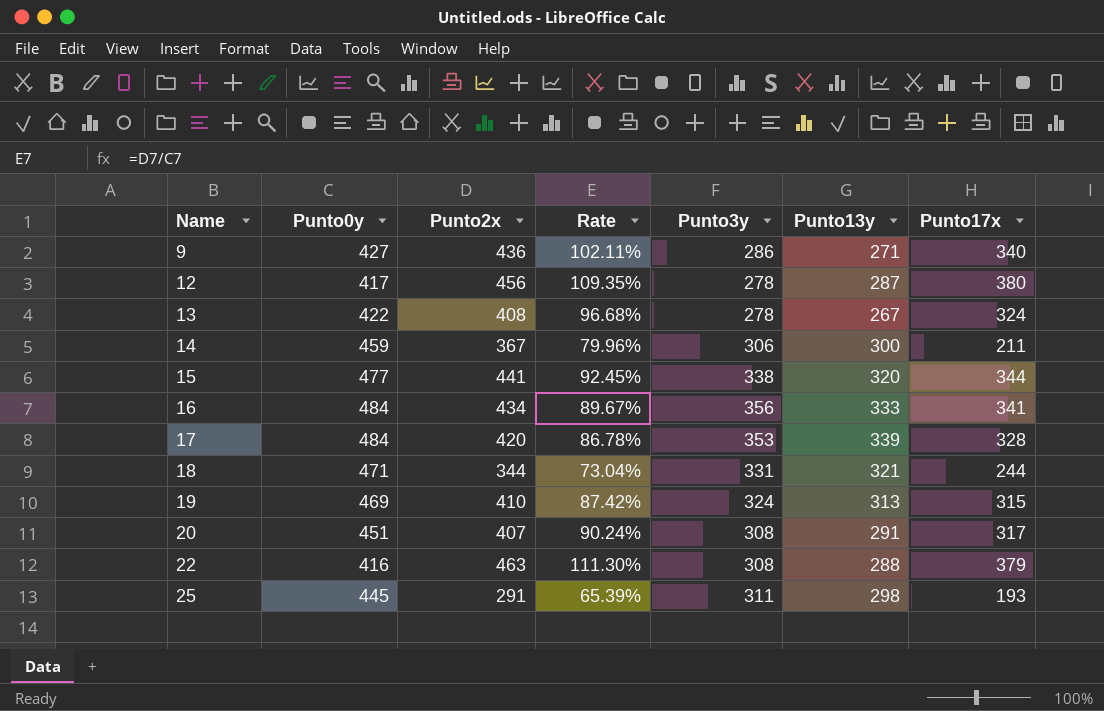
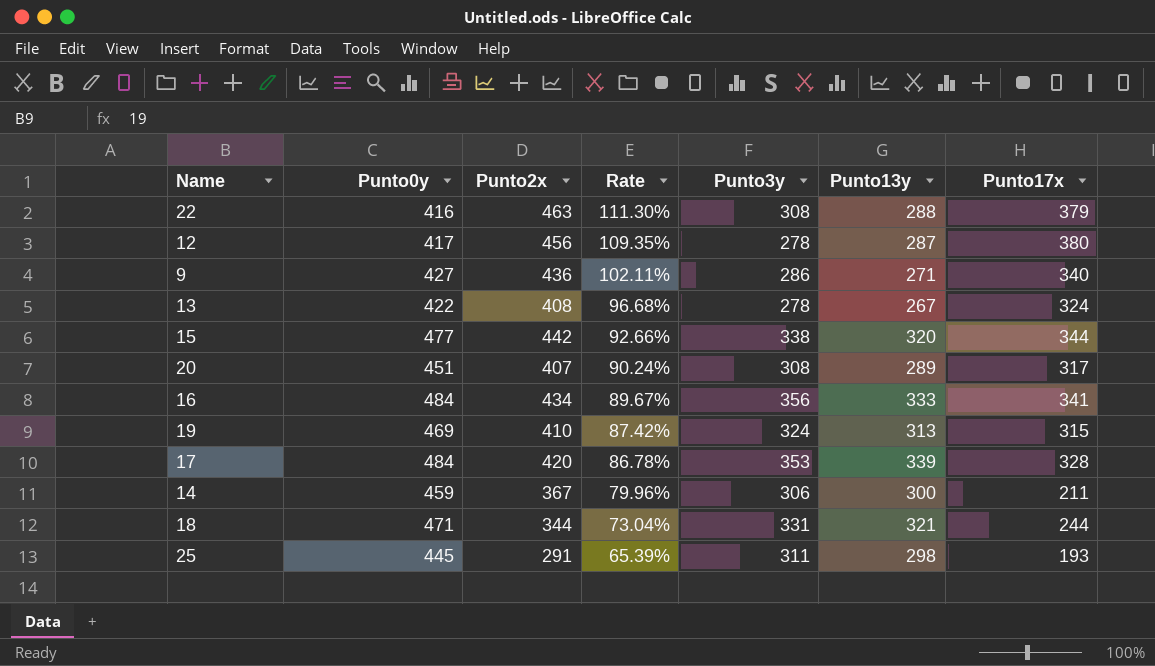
row order: Name ascending -> Rate descending
15 | Punto2x: 441 -> 442
15 | Rate: 92.45% -> 92.66%
20 | Punto13y: 291 -> 289

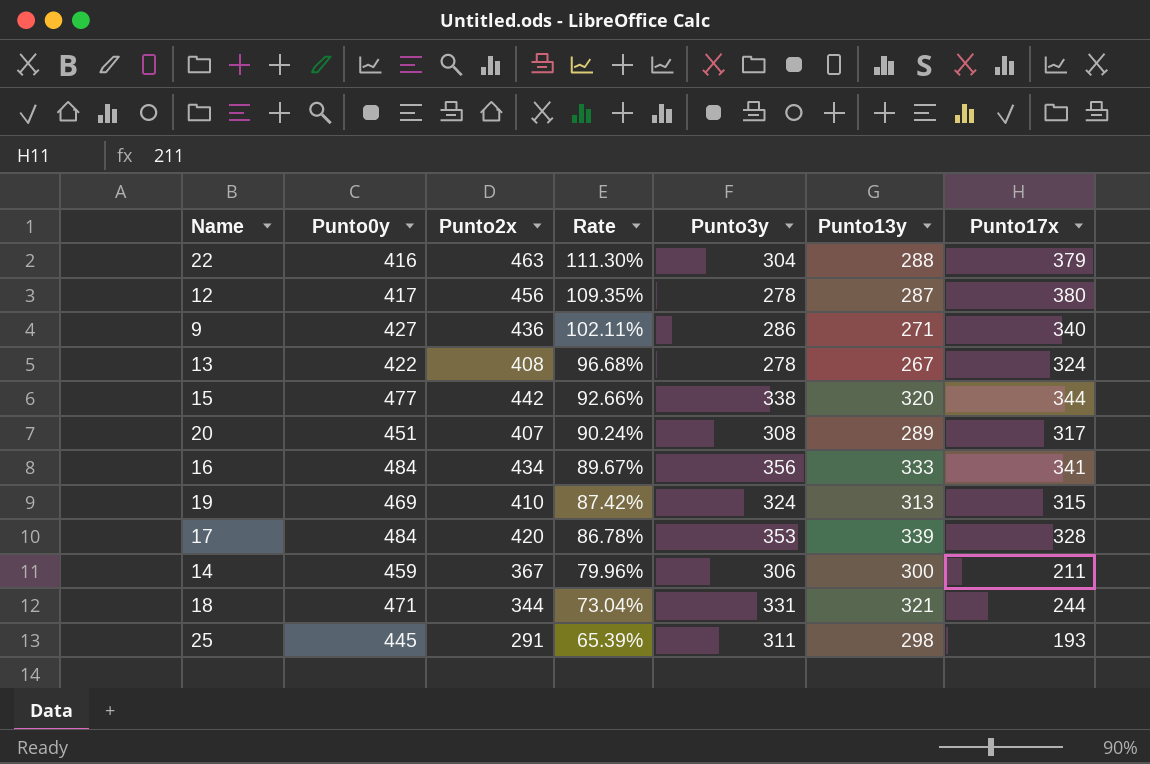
22 | Punto3y: 308 -> 304

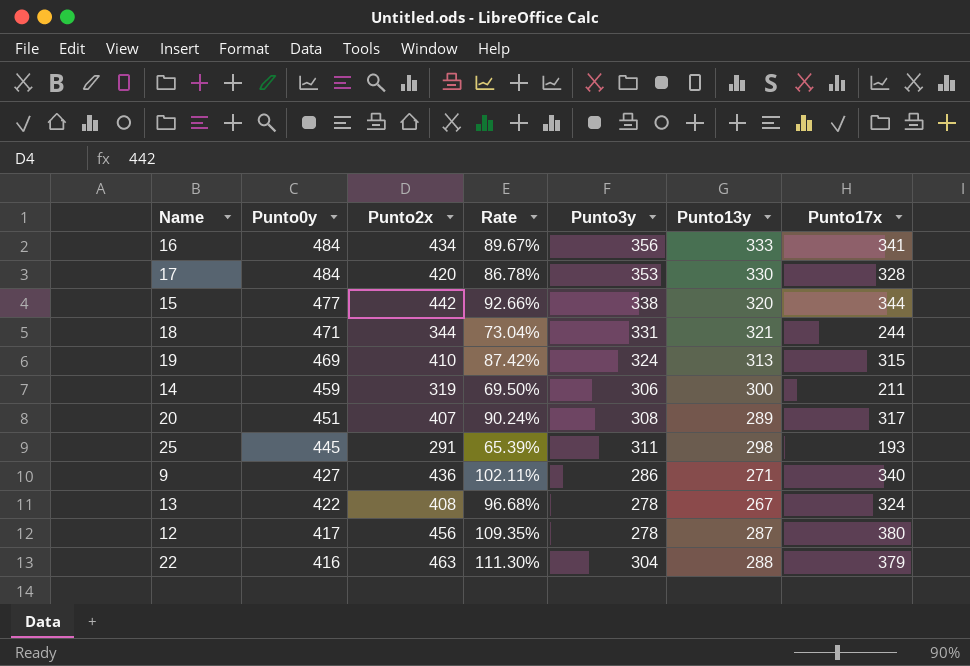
row order: Rate descending -> Punto0y descending
17 | Punto13y: 339 -> 330
14 | Punto2x: 367 -> 319
14 | Rate: 79.96% -> 69.50%

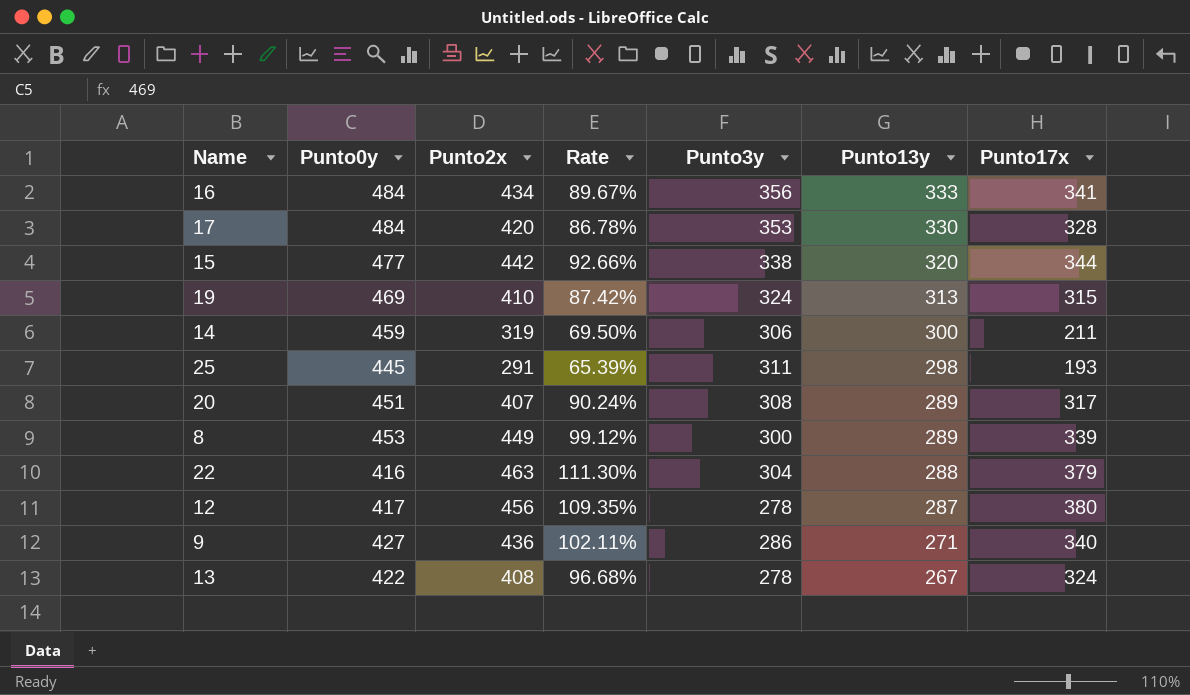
row order: Punto0y descending -> Punto13y descending
row 18: 471 | 344 | 73.04% | 331 | 321 | 244 -> none
row 8: none -> 453 | 449 | 99.12% | 300 | 289 | 339

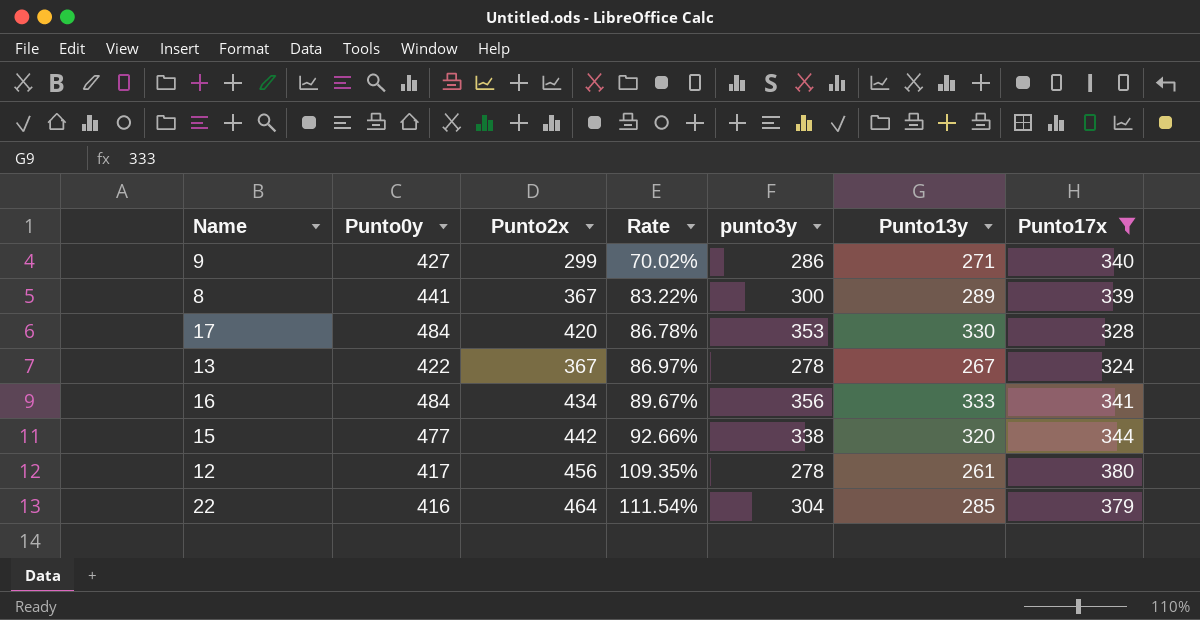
filter: none -> Punto17x >= 324
row order: Punto13y descending -> Rate ascending
column name: Punto3y -> punto3y
9 | Punto2x: 436 -> 299
9 | Rate: 102.11% -> 70.02%
8 | Punto0y: 453 -> 441
8 | Punto2x: 449 -> 367
8 | Rate: 99.12% -> 83.22%
13 | Punto2x: 408 -> 367
13 | Rate: 96.68% -> 86.97%
12 | Punto13y: 287 -> 261
22 | Punto2x: 463 -> 464
22 | Rate: 111.30% -> 111.54%
22 | Punto13y: 288 -> 285

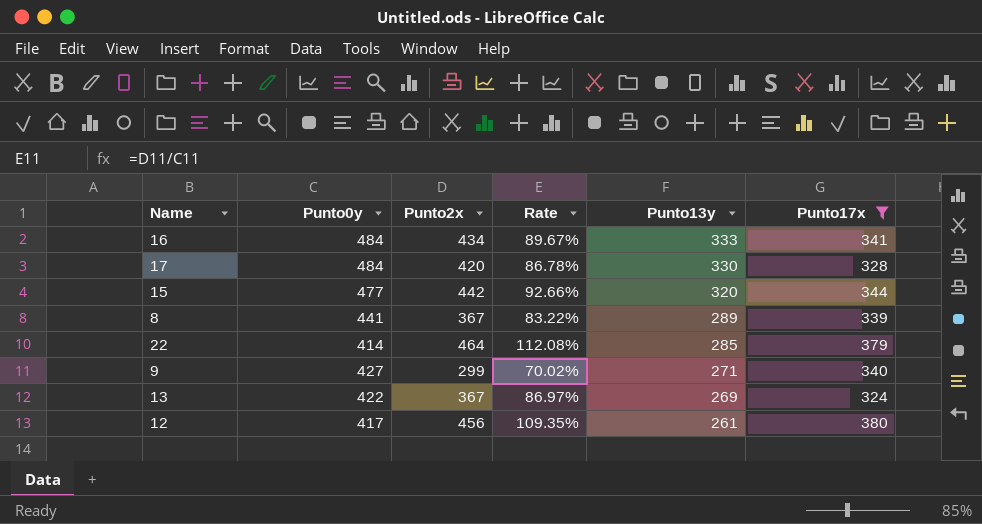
row order: Rate ascending -> Punto13y descending
column punto3y | position: 5 -> none
22 | Punto0y: 416 -> 414
22 | Rate: 111.54% -> 112.08%
13 | Punto13y: 267 -> 269

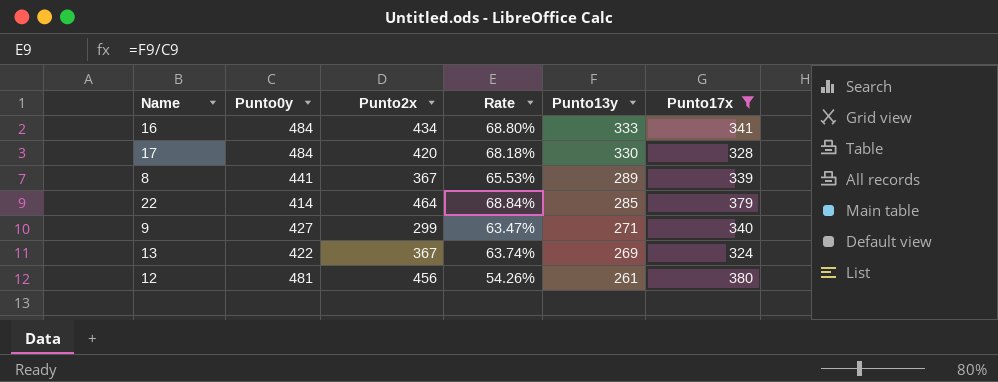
column Rate | formula: [Punto2x] / [Punto0y] -> [Punto13y] / [Punto0y]
row 15: 477 | 442 | 92.66% | 320 | 344 -> none
12 | Punto0y: 417 -> 481

